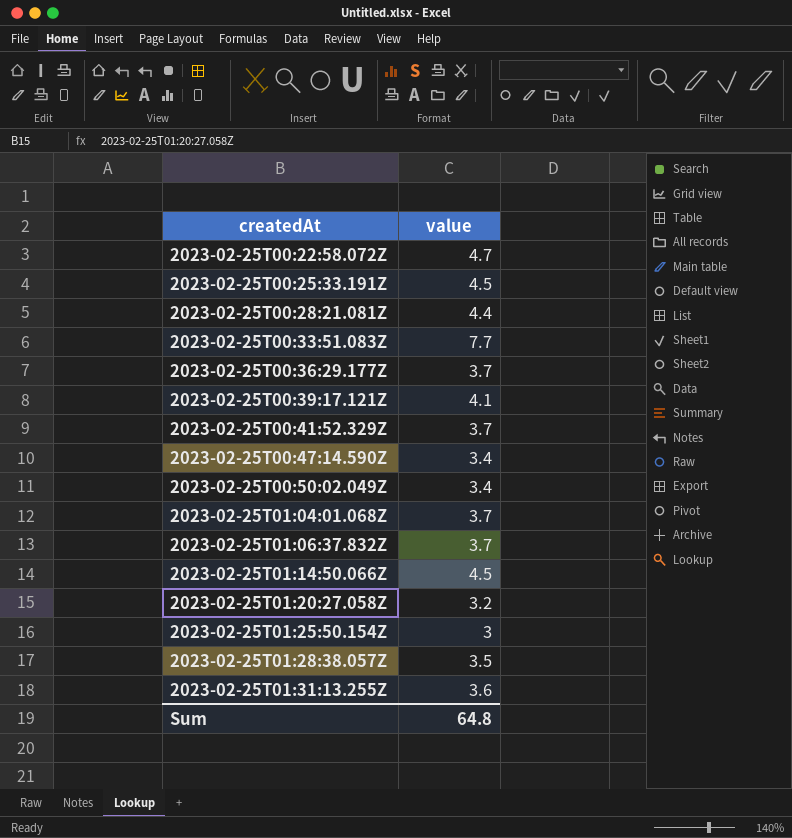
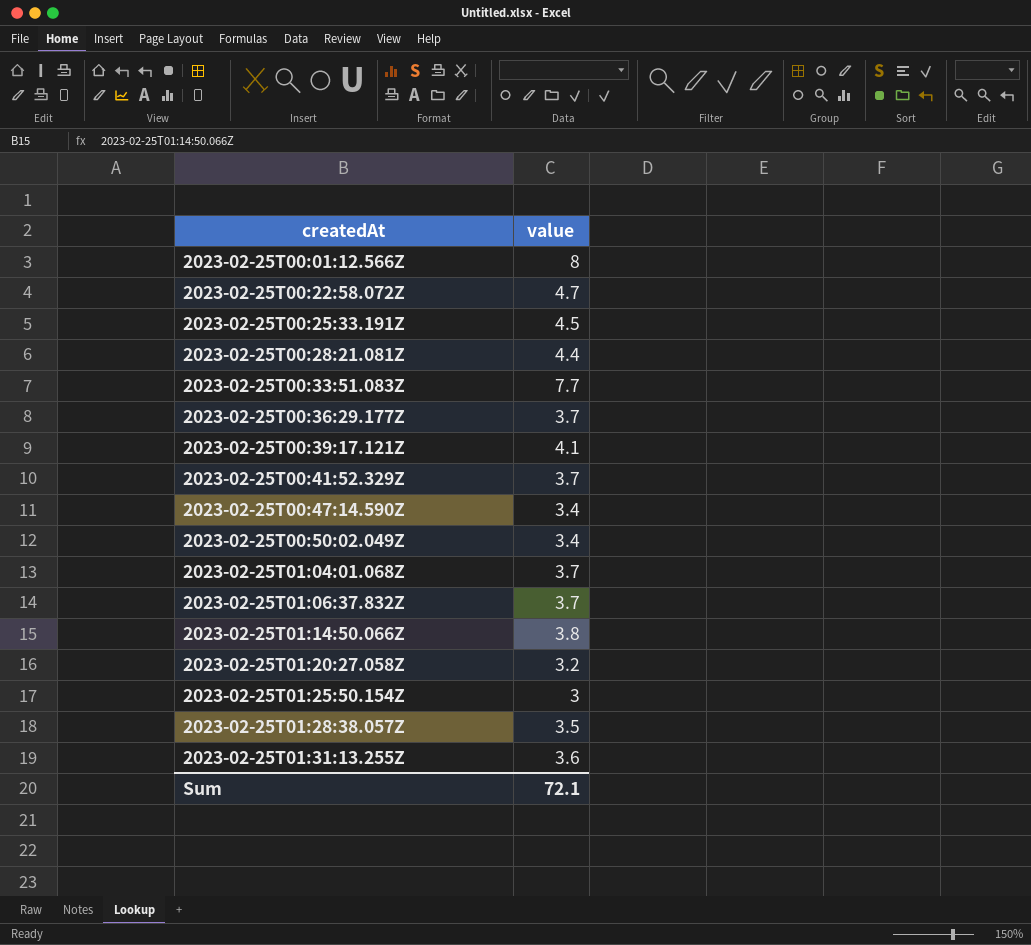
row 2023-02-25T00:01:12.566Z: none -> 8
2023-02-25T01:14:50.066Z | value: 4.5 -> 3.8
Sum | value: 64.8 -> 72.1

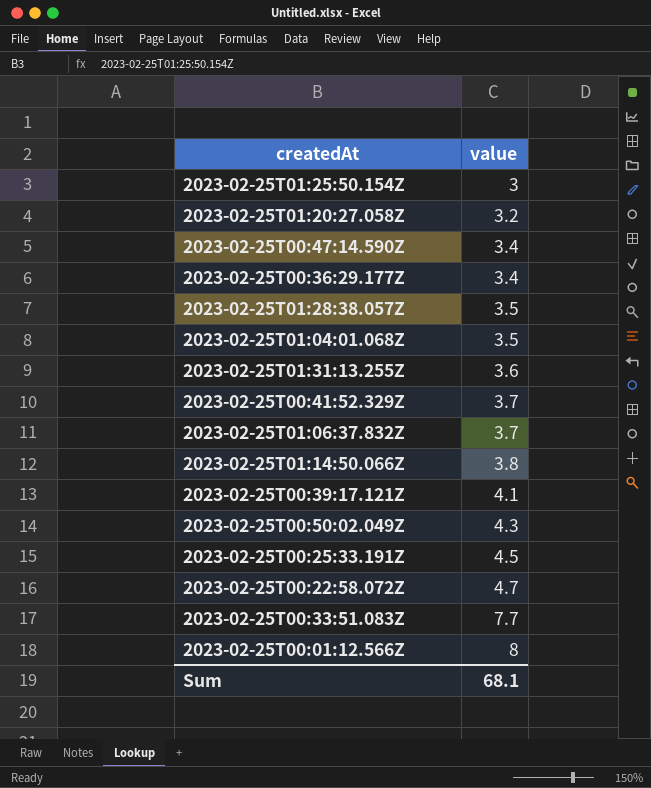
row order: createdAt ascending -> value ascending
row 2023-02-25T00:28:21.081Z: 4.4 -> none
2023-02-25T00:36:29.177Z | value: 3.7 -> 3.4
2023-02-25T01:04:01.068Z | value: 3.7 -> 3.5
2023-02-25T00:50:02.049Z | value: 3.4 -> 4.3
Sum | value: 72.1 -> 68.1

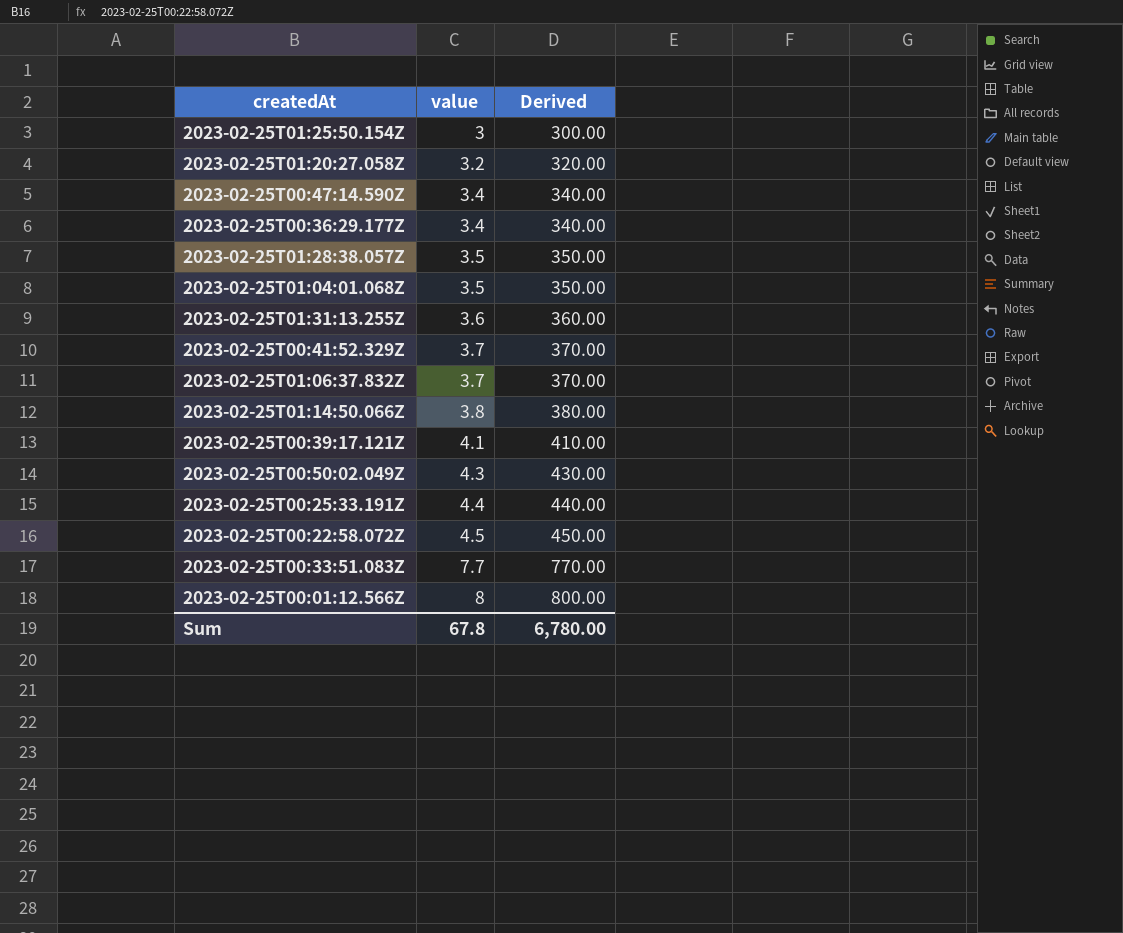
column Derived | formula: none -> [value] * 100
2023-02-25T00:25:33.191Z | value: 4.5 -> 4.4
2023-02-25T00:22:58.072Z | value: 4.7 -> 4.5
Sum | value: 68.1 -> 67.8

